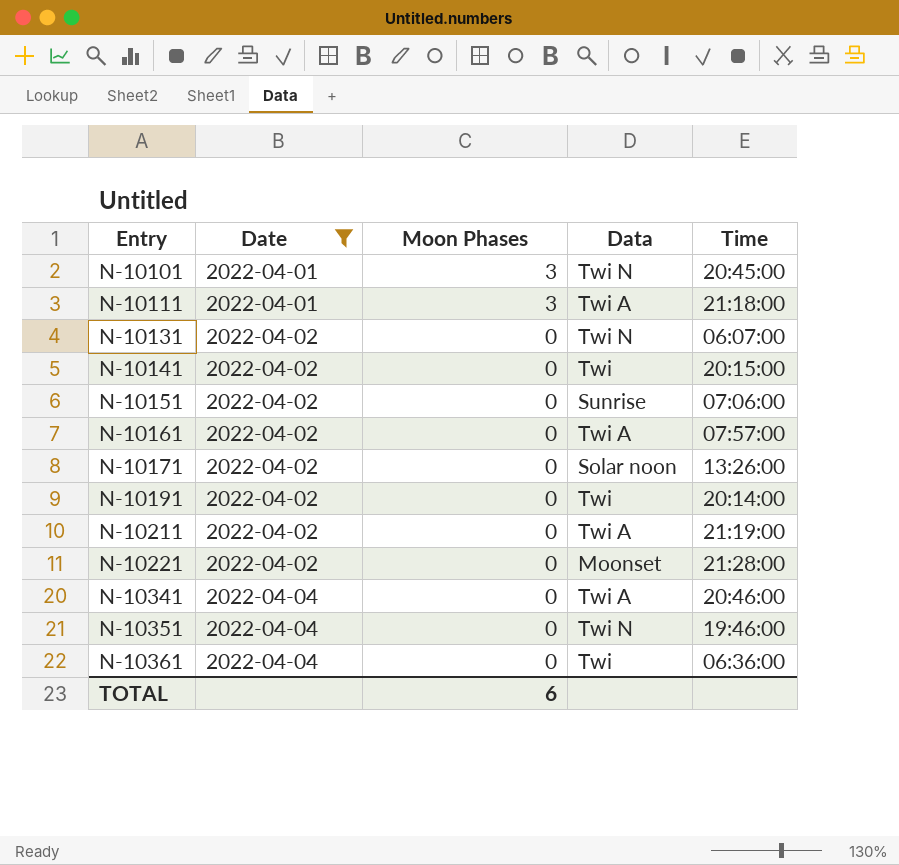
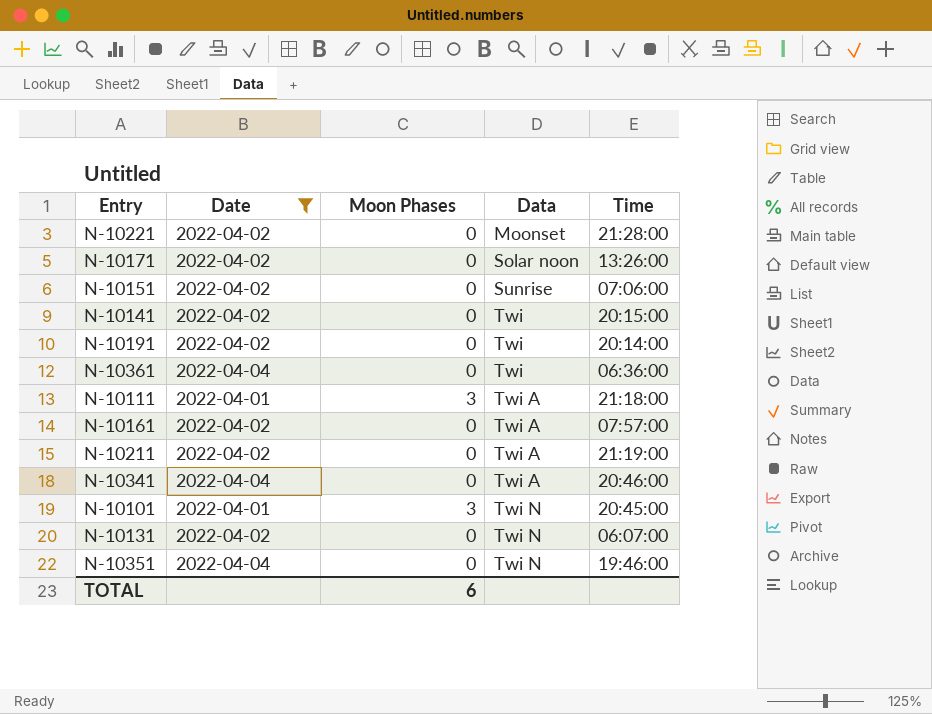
row order: Entry ascending -> Data ascending

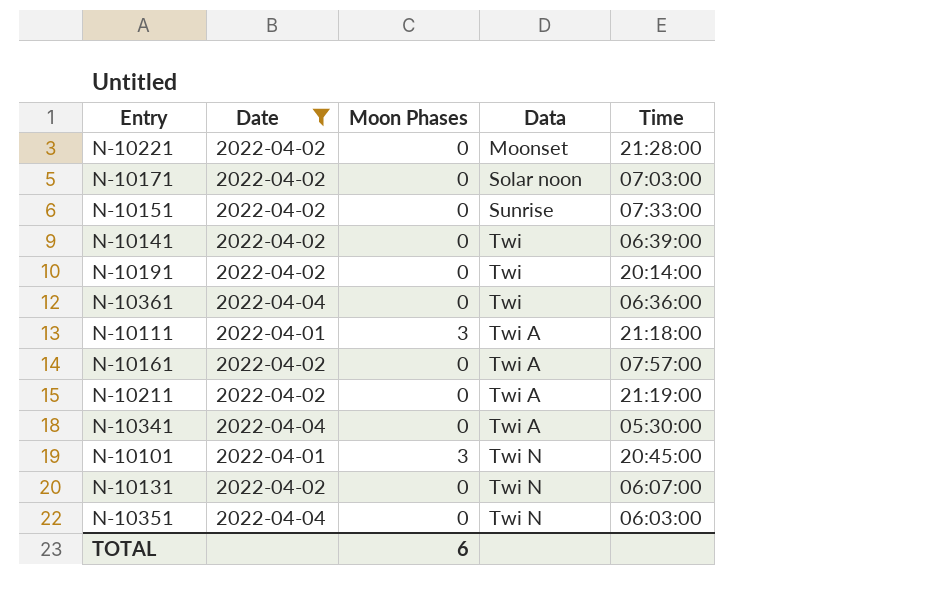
N-10171 | Time: 13:26:00 -> 07:03:00
N-10151 | Time: 07:06:00 -> 07:33:00
N-10141 | Time: 20:15:00 -> 06:39:00
N-10341 | Time: 20:46:00 -> 05:30:00
N-10351 | Time: 19:46:00 -> 06:03:00

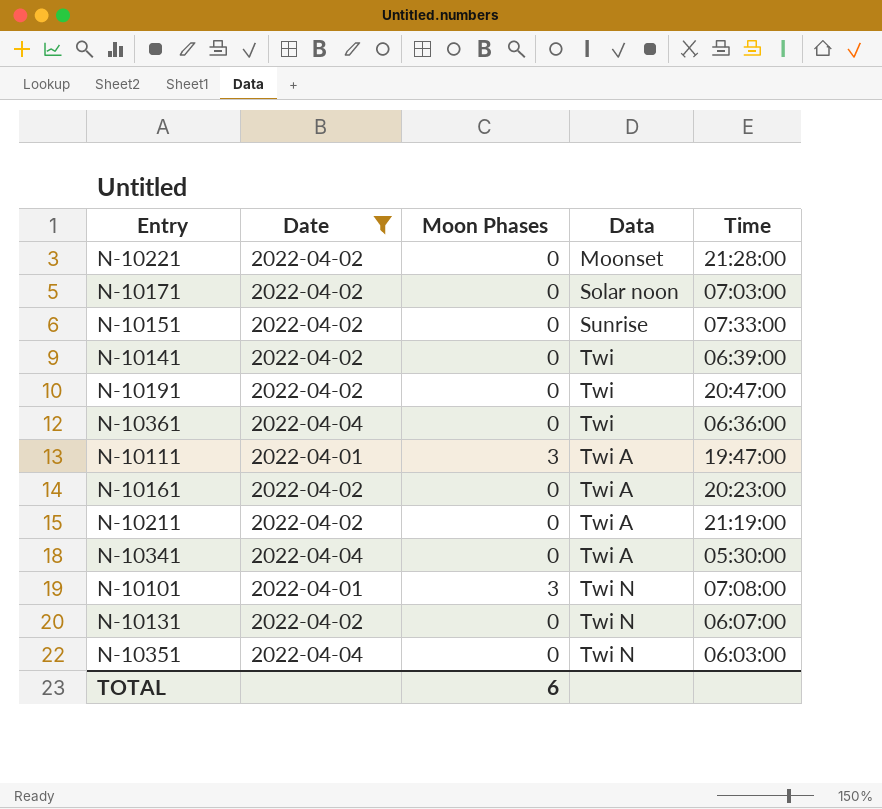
N-10191 | Time: 20:14:00 -> 20:47:00
N-10111 | Time: 21:18:00 -> 19:47:00
N-10161 | Time: 07:57:00 -> 20:23:00
N-10101 | Time: 20:45:00 -> 07:08:00

